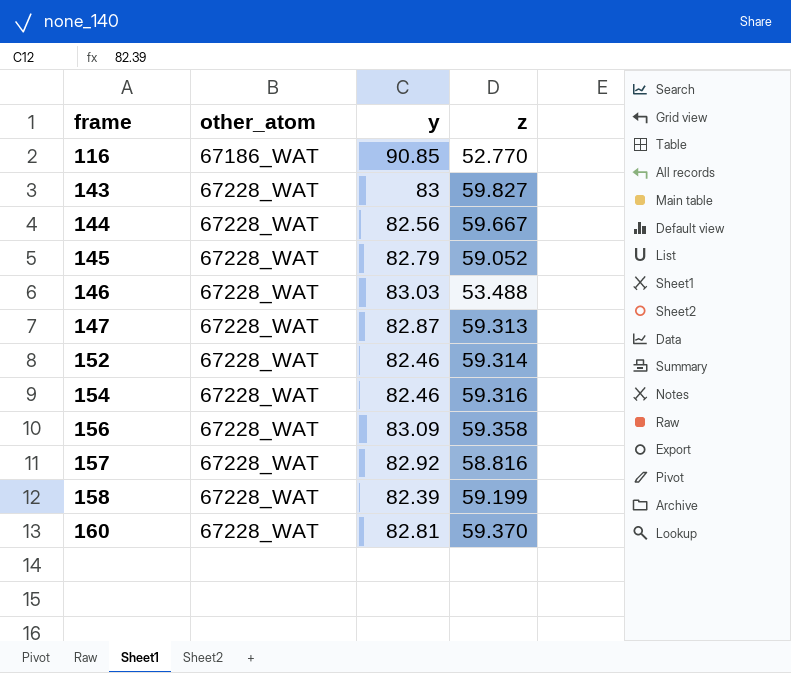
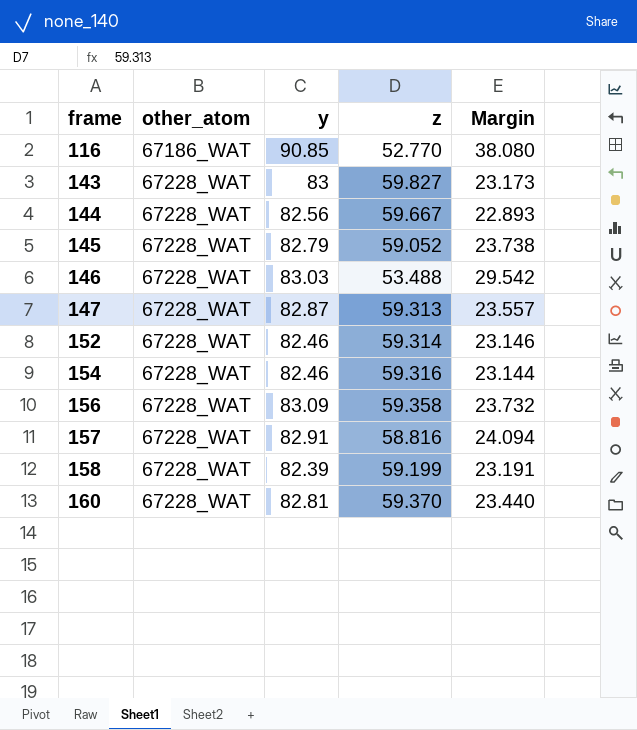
column Margin | formula: none -> [y] - [z]
157 | y: 82.92 -> 82.91

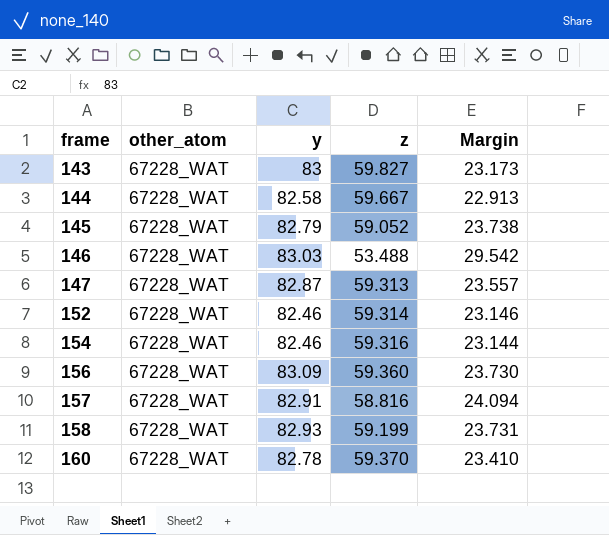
row 116: 67186_WAT | 90.85 | 52.770 | 38.080 -> none
144 | y: 82.56 -> 82.58
144 | Margin: 22.893 -> 22.913
156 | z: 59.358 -> 59.360
156 | Margin: 23.732 -> 23.730
158 | y: 82.39 -> 82.93
158 | Margin: 23.191 -> 23.731
160 | y: 82.81 -> 82.78
160 | Margin: 23.440 -> 23.410

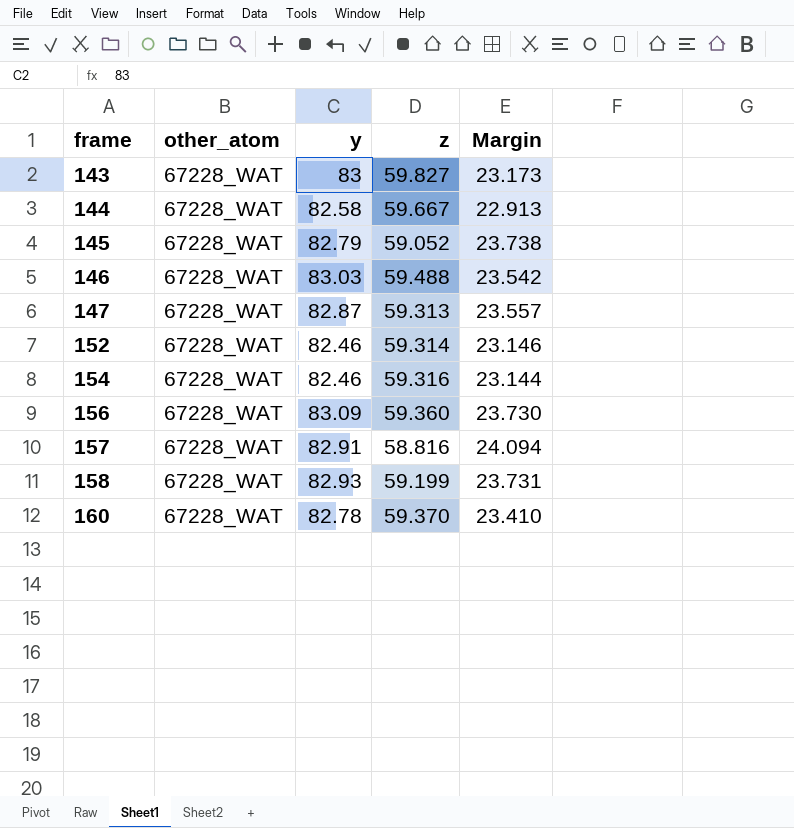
146 | z: 53.488 -> 59.488
146 | Margin: 29.542 -> 23.542

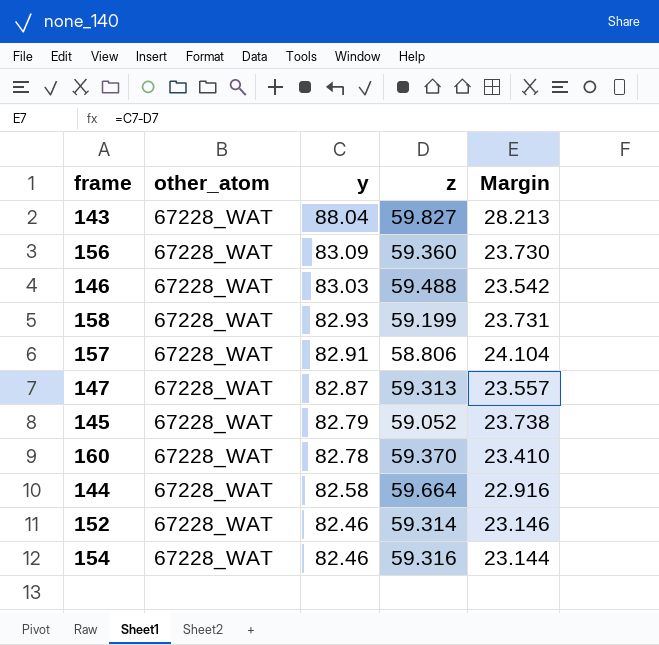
row order: frame ascending -> y descending
143 | y: 83 -> 88.04
143 | Margin: 23.173 -> 28.213
157 | z: 58.816 -> 58.806
157 | Margin: 24.094 -> 24.104
144 | z: 59.667 -> 59.664
144 | Margin: 22.913 -> 22.916

